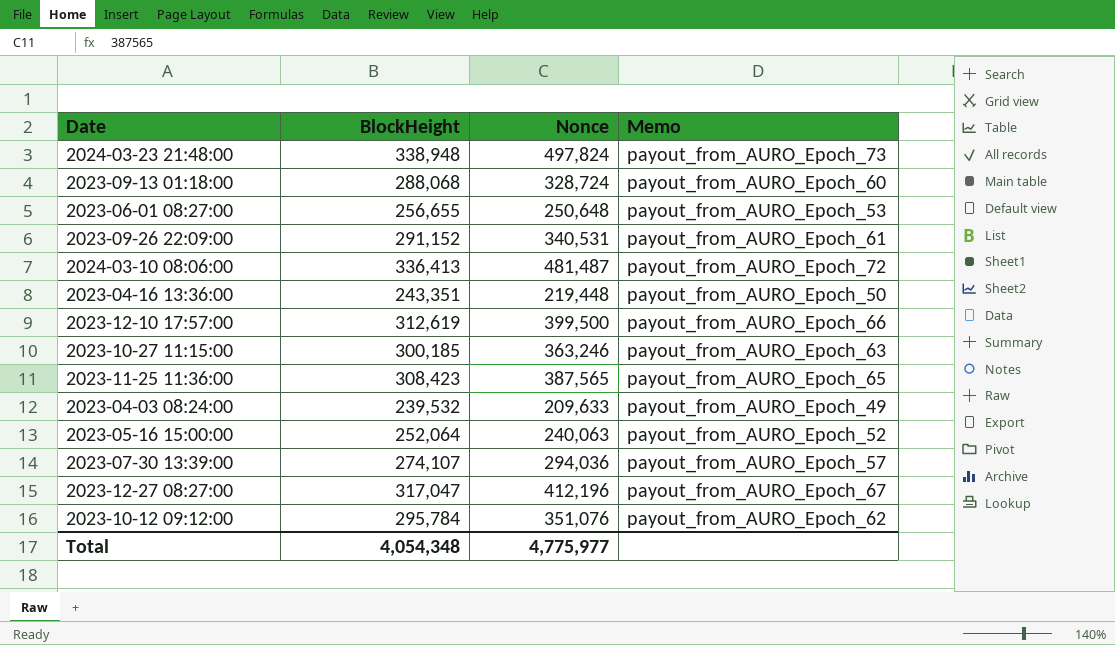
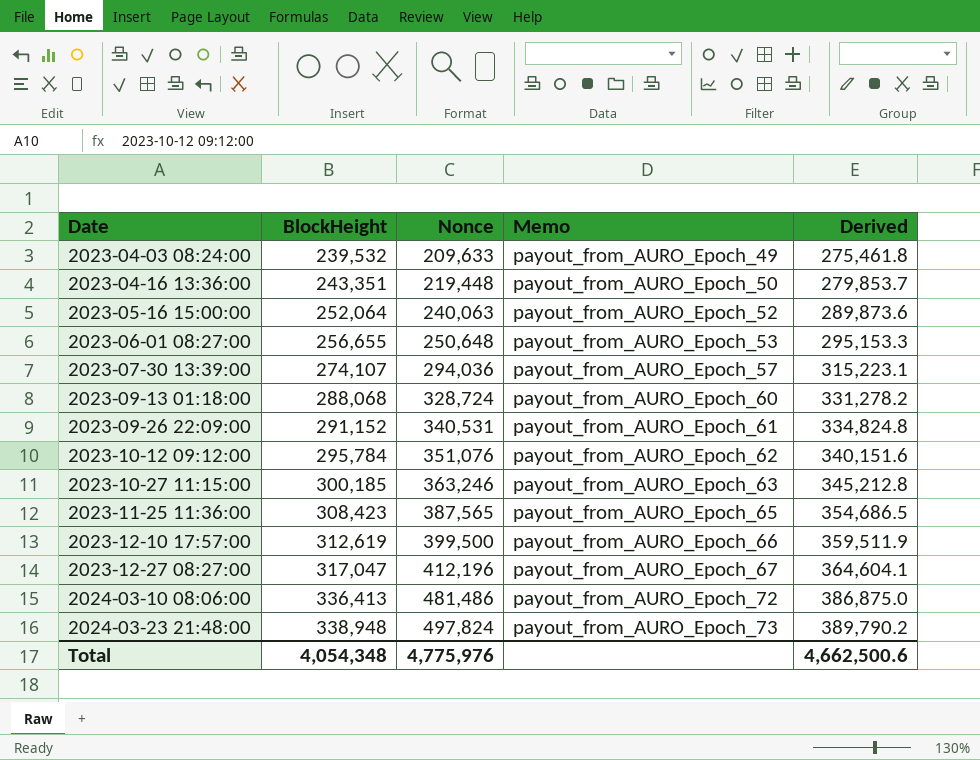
row order: none -> Date ascending
column Derived | formula: none -> [BlockHeight] * 1.15
2024-03-10 08:06:00 | Nonce: 481,487 -> 481,486
Total | Nonce: 4,775,977 -> 4,775,976

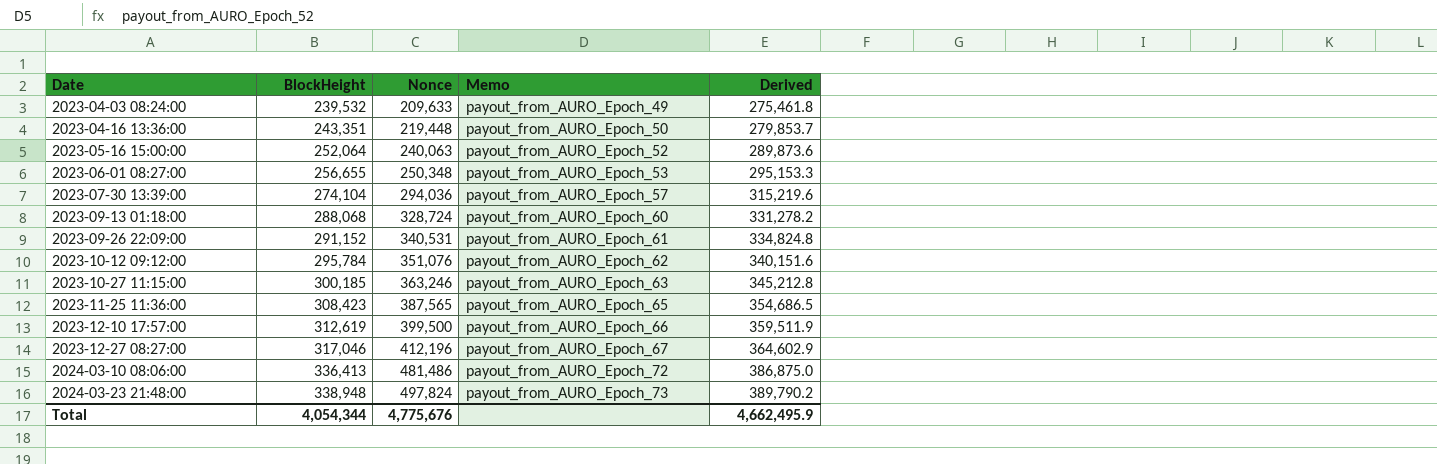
2023-06-01 08:27:00 | Nonce: 250,648 -> 250,348
2023-07-30 13:39:00 | BlockHeight: 274,107 -> 274,104
2023-07-30 13:39:00 | Derived: 315,223.1 -> 315,219.6
2023-12-27 08:27:00 | BlockHeight: 317,047 -> 317,046
2023-12-27 08:27:00 | Derived: 364,604.1 -> 364,602.9
Total | BlockHeight: 4,054,348 -> 4,054,344
Total | Nonce: 4,775,976 -> 4,775,676
Total | Derived: 4,662,500.6 -> 4,662,495.9

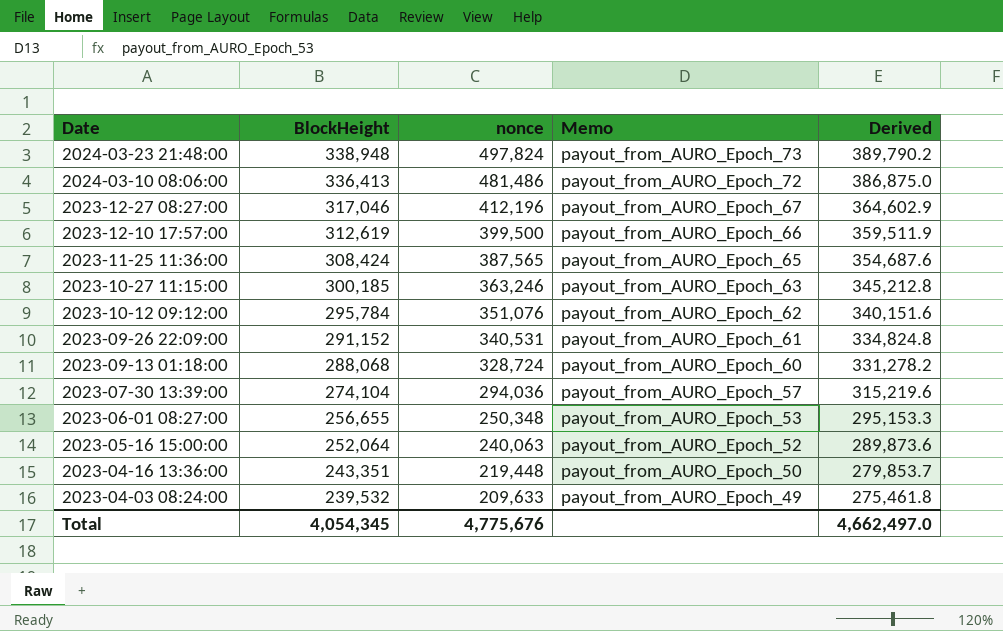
row order: Date ascending -> Date descending
column name: Nonce -> nonce
2023-11-25 11:36:00 | BlockHeight: 308,423 -> 308,424
2023-11-25 11:36:00 | Derived: 354,686.5 -> 354,687.6
Total | BlockHeight: 4,054,344 -> 4,054,345
Total | Derived: 4,662,495.9 -> 4,662,497.0

